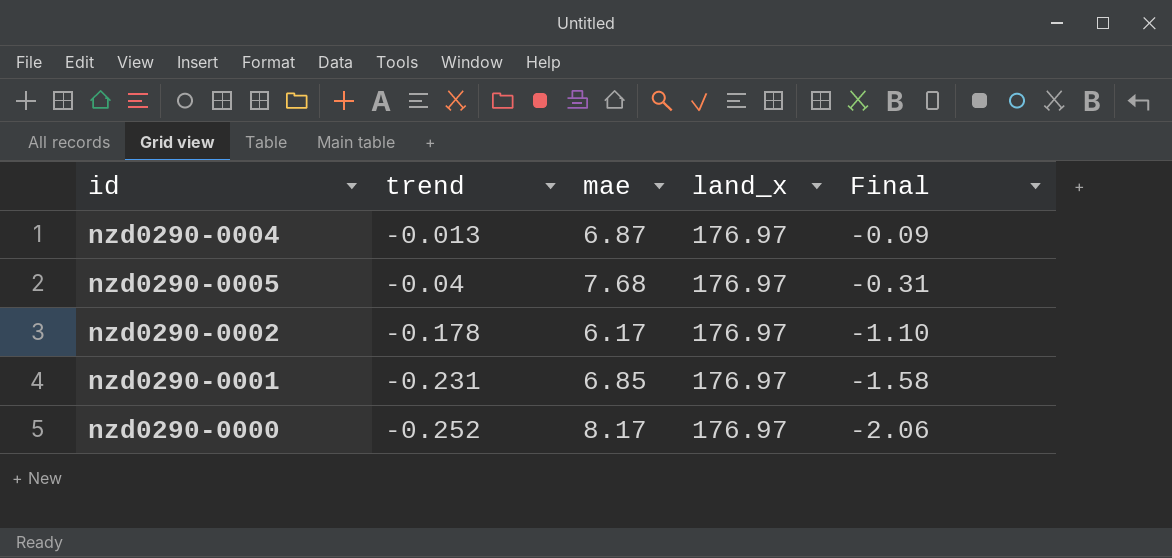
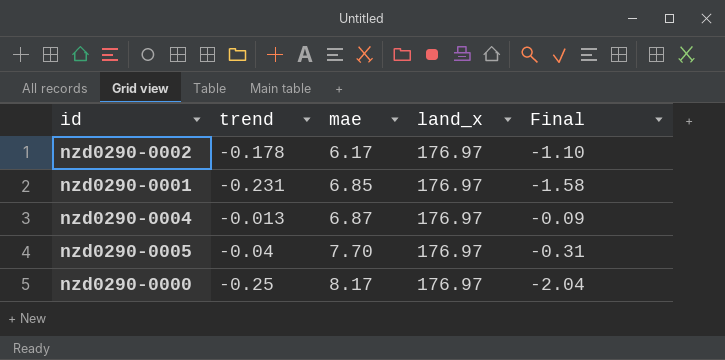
row order: trend descending -> mae ascending
nzd0290-0005 | mae: 7.68 -> 7.70
nzd0290-0000 | trend: -0.252 -> -0.25
nzd0290-0000 | Final: -2.06 -> -2.04

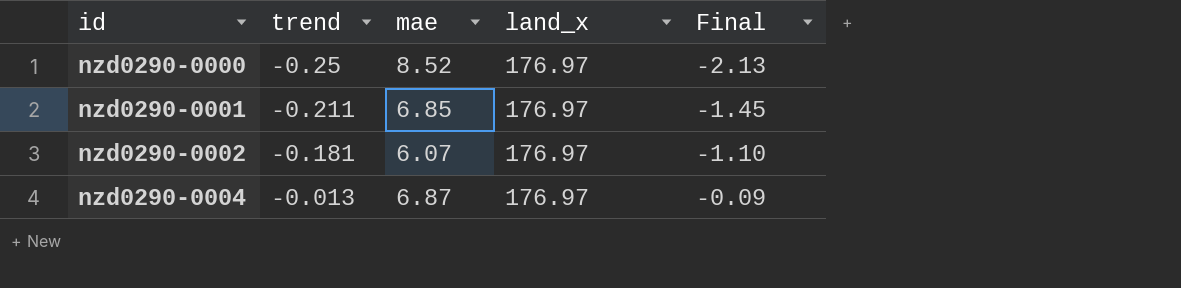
row order: mae ascending -> id ascending
row nzd0290-0005: -0.04 | 7.70 | 176.97 | -0.31 -> none
nzd0290-0000 | mae: 8.17 -> 8.52
nzd0290-0000 | Final: -2.04 -> -2.13
nzd0290-0001 | trend: -0.231 -> -0.211
nzd0290-0001 | Final: -1.58 -> -1.45
nzd0290-0002 | trend: -0.178 -> -0.181
nzd0290-0002 | mae: 6.17 -> 6.07

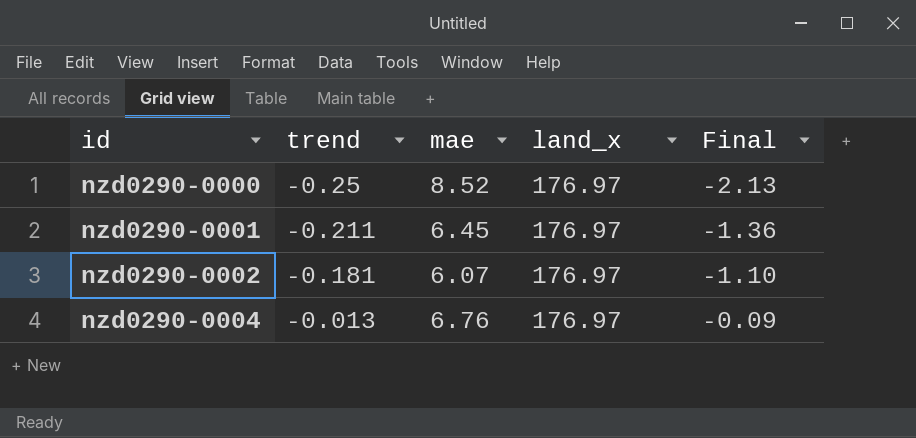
nzd0290-0001 | mae: 6.85 -> 6.45
nzd0290-0001 | Final: -1.45 -> -1.36
nzd0290-0004 | mae: 6.87 -> 6.76

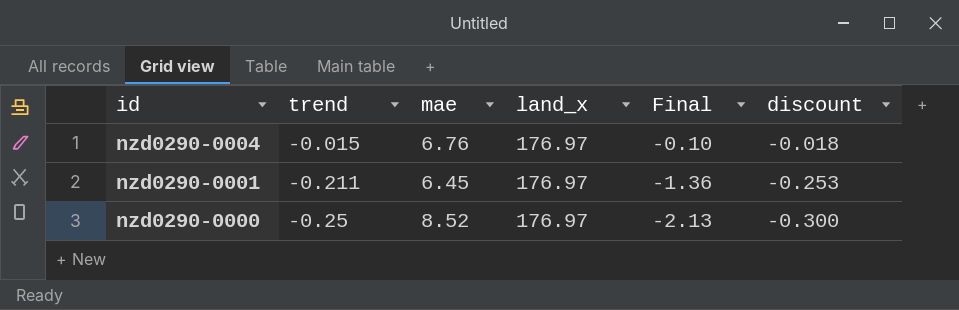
row order: id ascending -> id descending
column discount | formula: none -> [trend] * 1.2
row nzd0290-0002: -0.181 | 6.07 | 176.97 | -1.10 -> none
nzd0290-0004 | trend: -0.013 -> -0.015
nzd0290-0004 | Final: -0.09 -> -0.10

